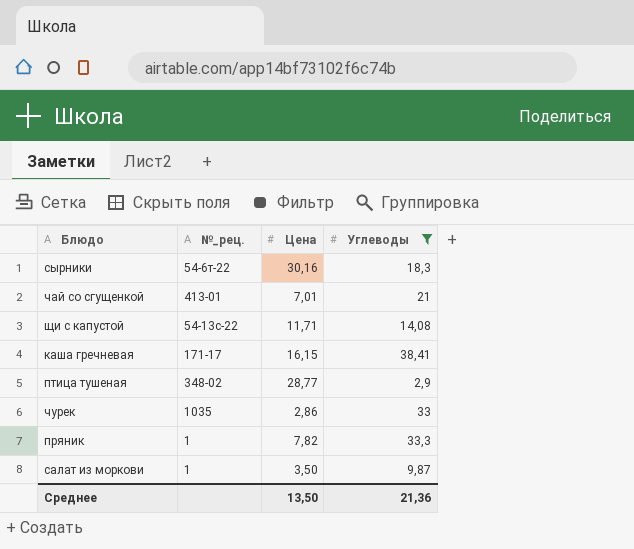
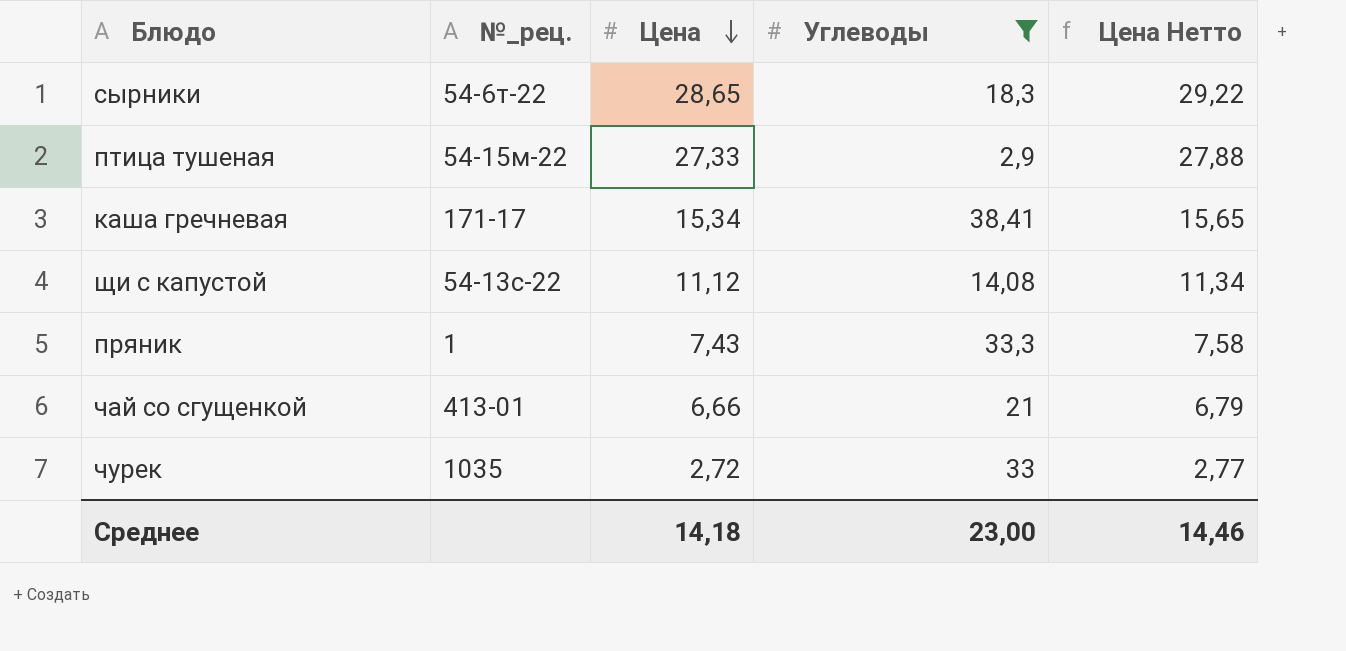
row order: none -> Цена descending
column Цена Нетто | formula: none -> [Цена] * 1,02
row салат из моркови: 1 | 3,50 | 9,87 -> none
сырники | Цена: 30,16 -> 28,65
птица тушеная | №_рец.: 348-02 -> 54-15м-22
птица тушеная | Цена: 28,77 -> 27,33
каша гречневая | Цена: 16,15 -> 15,34
щи с капустой | Цена: 11,71 -> 11,12
пряник | Цена: 7,82 -> 7,43
чай со сгущенкой | Цена: 7,01 -> 6,66
чурек | Цена: 2,86 -> 2,72
Среднее | Цена: 13,50 -> 14,18
Среднее | Углеводы: 21,36 -> 23,00

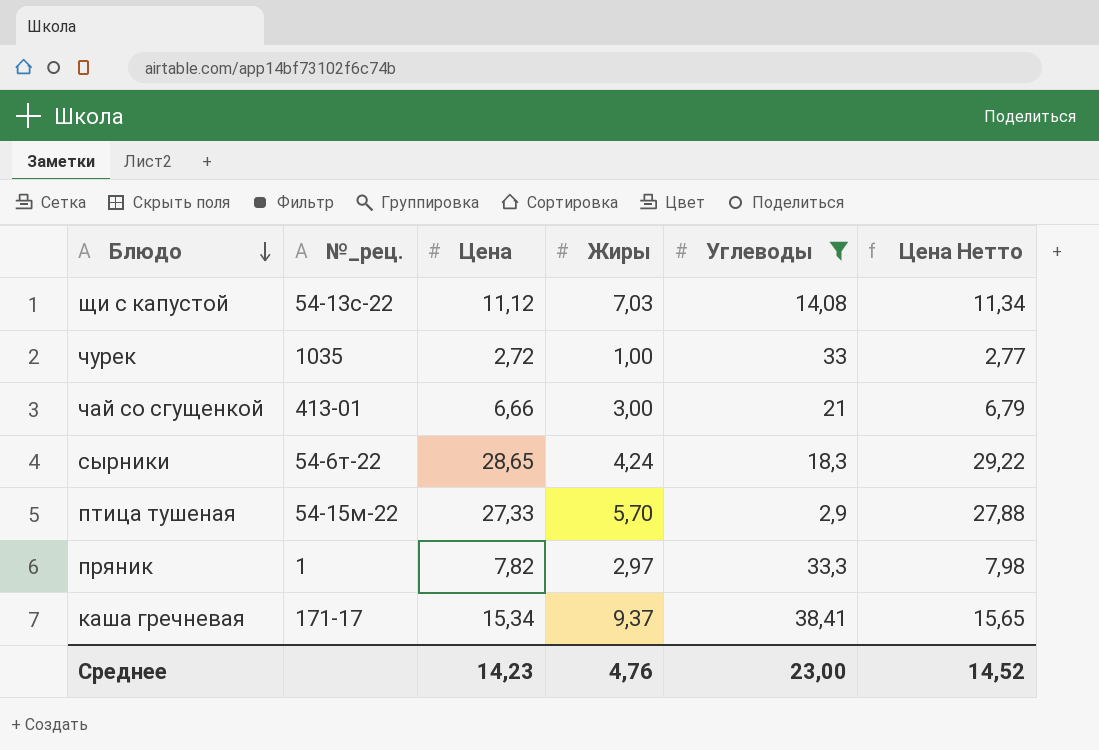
row order: Цена descending -> Блюдо descending
column Жиры | position: none -> 4
пряник | Цена: 7,43 -> 7,82
пряник | Цена Нетто: 7,58 -> 7,98
Среднее | Цена: 14,18 -> 14,23
Среднее | Цена Нетто: 14,46 -> 14,52

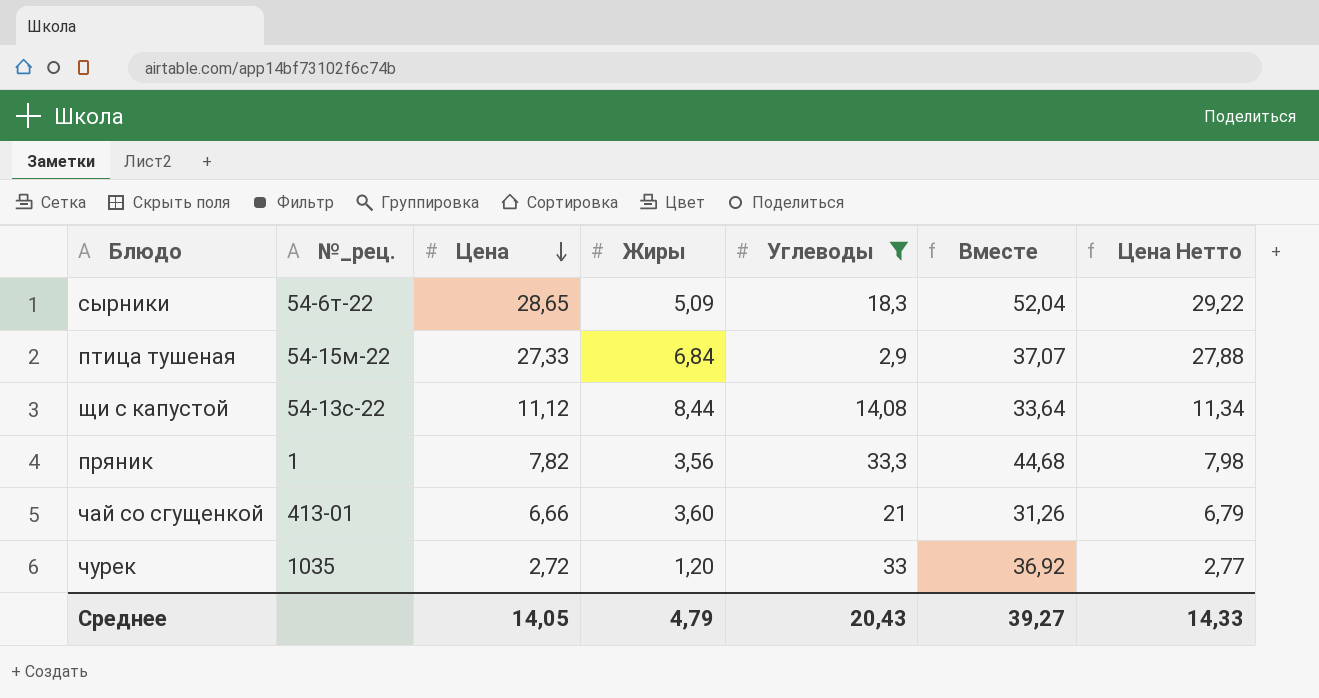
row order: Блюдо descending -> Цена descending
column Вместе | formula: none -> [Цена] + [Жиры] + [Углеводы]
row каша гречневая: 171-17 | 15,34 | 9,37 | 38,41 | 15,65 -> none
сырники | Жиры: 4,24 -> 5,09
птица тушеная | Жиры: 5,70 -> 6,84
щи с капустой | Жиры: 7,03 -> 8,44
пряник | Жиры: 2,97 -> 3,56
чай со сгущенкой | Жиры: 3,00 -> 3,60
чурек | Жиры: 1,00 -> 1,20
Среднее | Цена: 14,23 -> 14,05
Среднее | Жиры: 4,76 -> 4,79
Среднее | Углеводы: 23,00 -> 20,43
Среднее | Цена Нетто: 14,52 -> 14,33

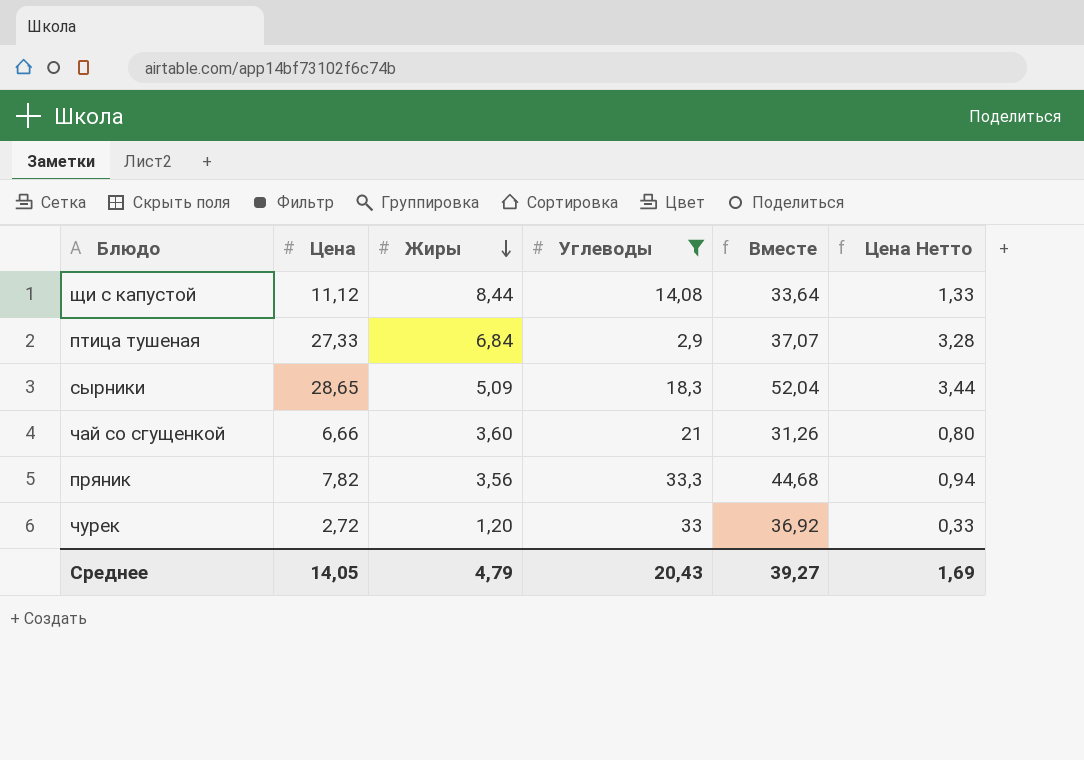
row order: Цена descending -> Жиры descending
column №_рец. | position: 2 -> none
column Цена Нетто | formula: [Цена] * 1,02 -> [Цена] * 0,12
Среднее | Цена Нетто: 14,33 -> 1,69

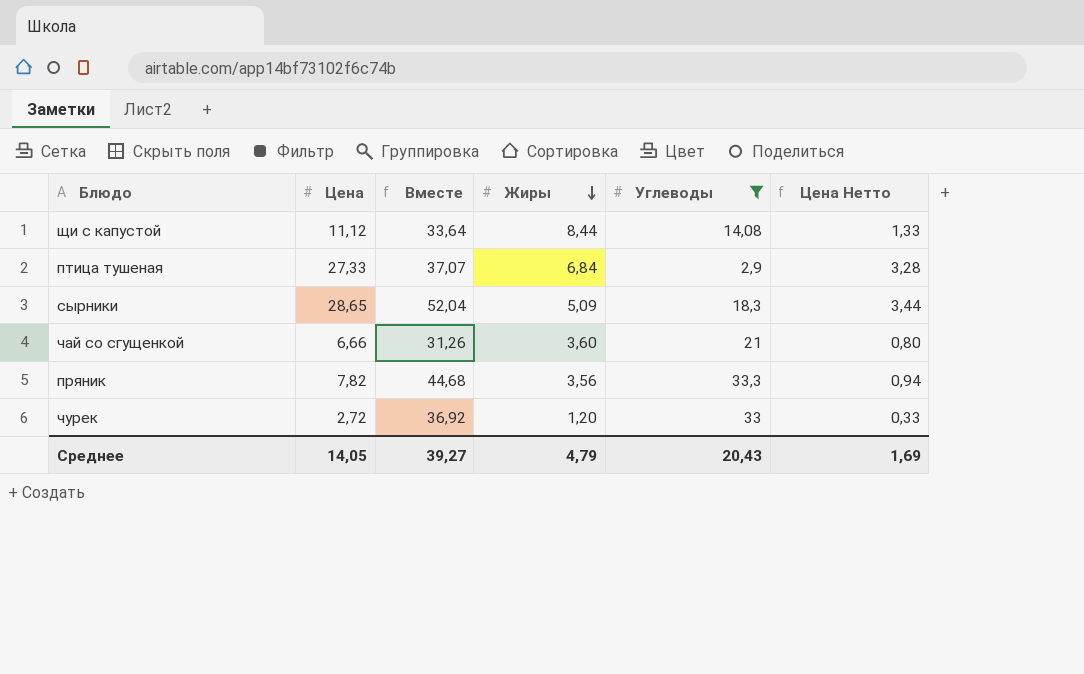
column Вместе | position: 5 -> 3

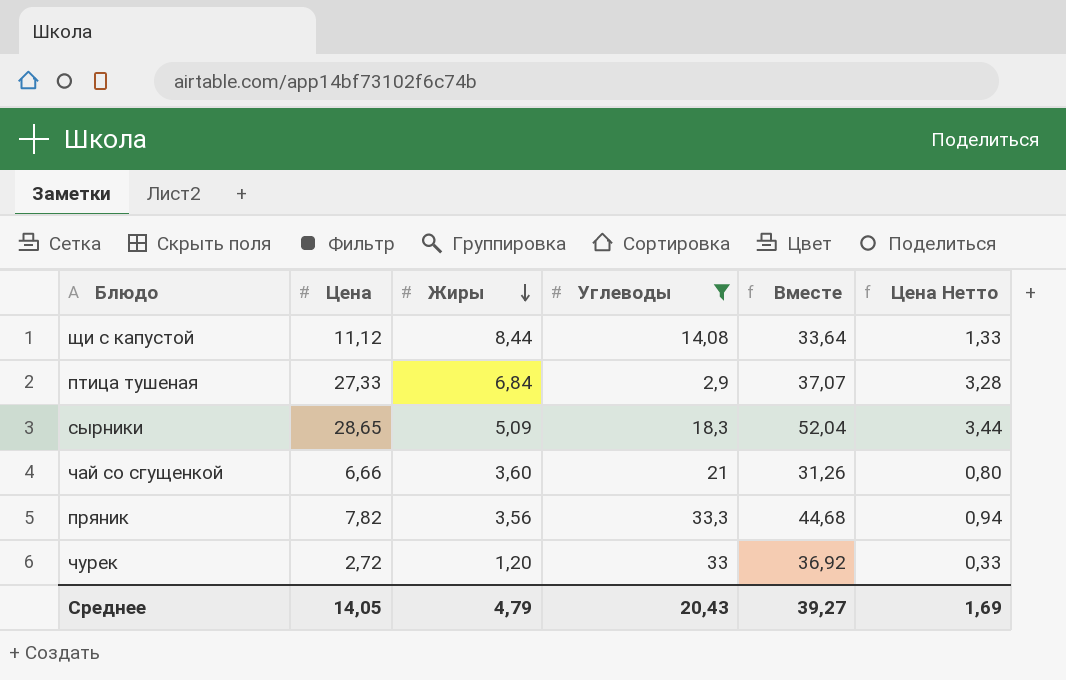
column Вместе | position: 3 -> 5

